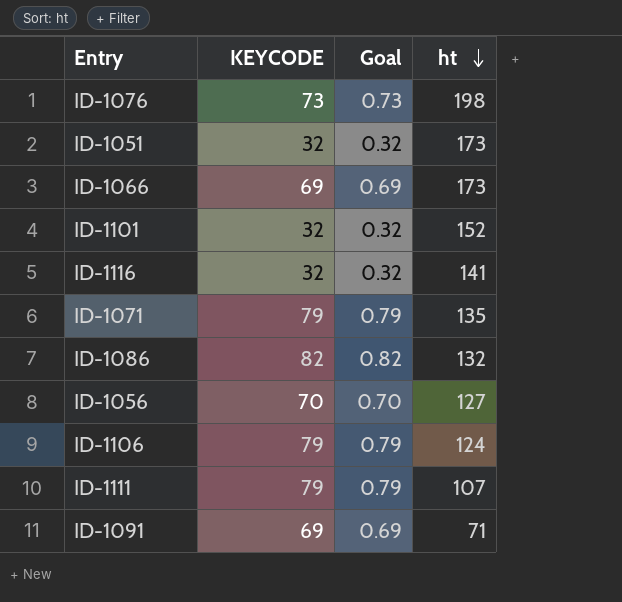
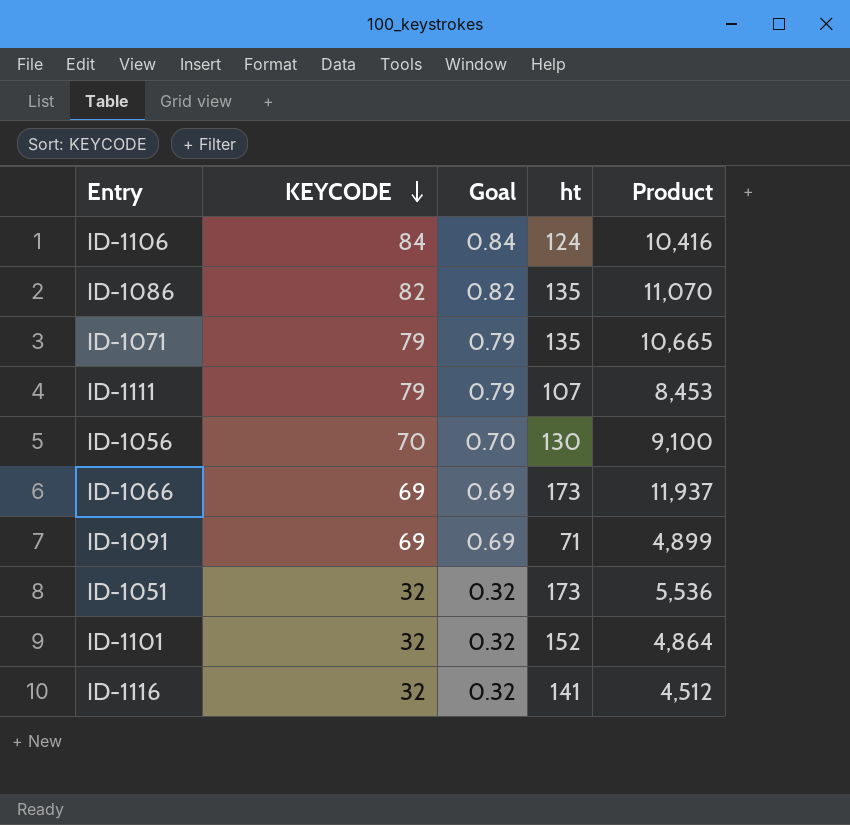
row order: ht descending -> KEYCODE descending
column Product | formula: none -> [KEYCODE] * [ht]
row ID-1076: 73 | 0.73 | 198 -> none
ID-1106 | KEYCODE: 79 -> 84
ID-1106 | Goal: 0.79 -> 0.84
ID-1086 | ht: 132 -> 135
ID-1056 | ht: 127 -> 130

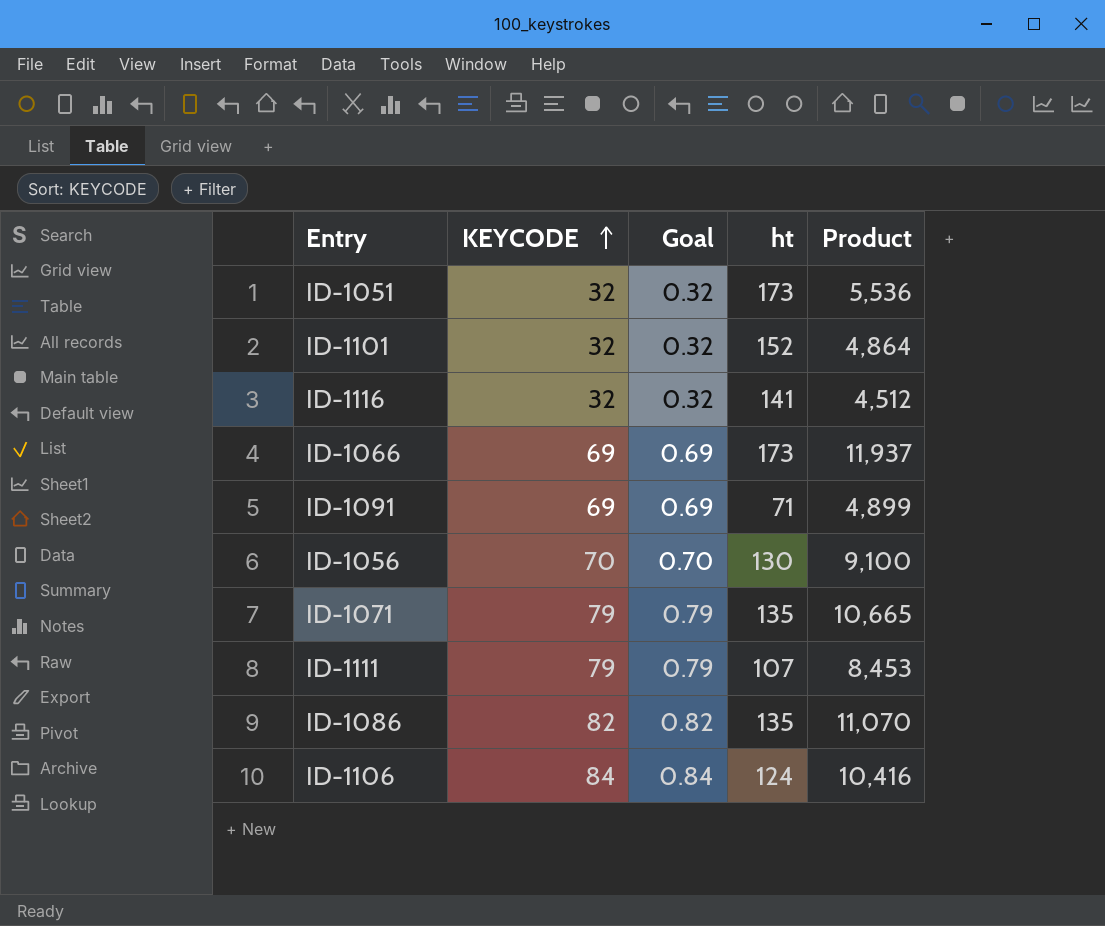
row order: KEYCODE descending -> KEYCODE ascending

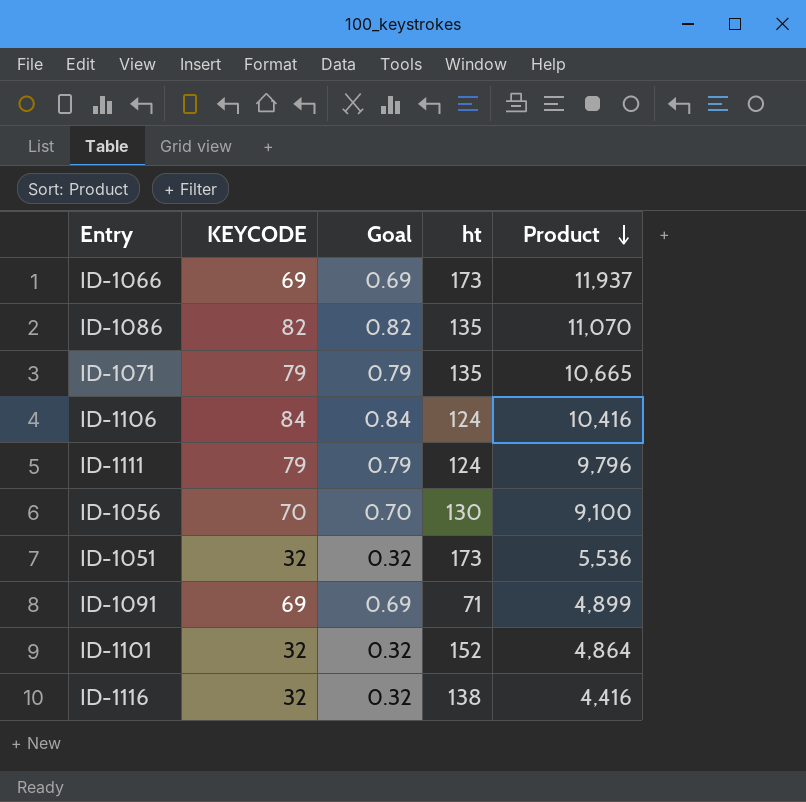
row order: KEYCODE ascending -> Product descending
ID-1111 | ht: 107 -> 124
ID-1111 | Product: 8,453 -> 9,796
ID-1116 | ht: 141 -> 138
ID-1116 | Product: 4,512 -> 4,416

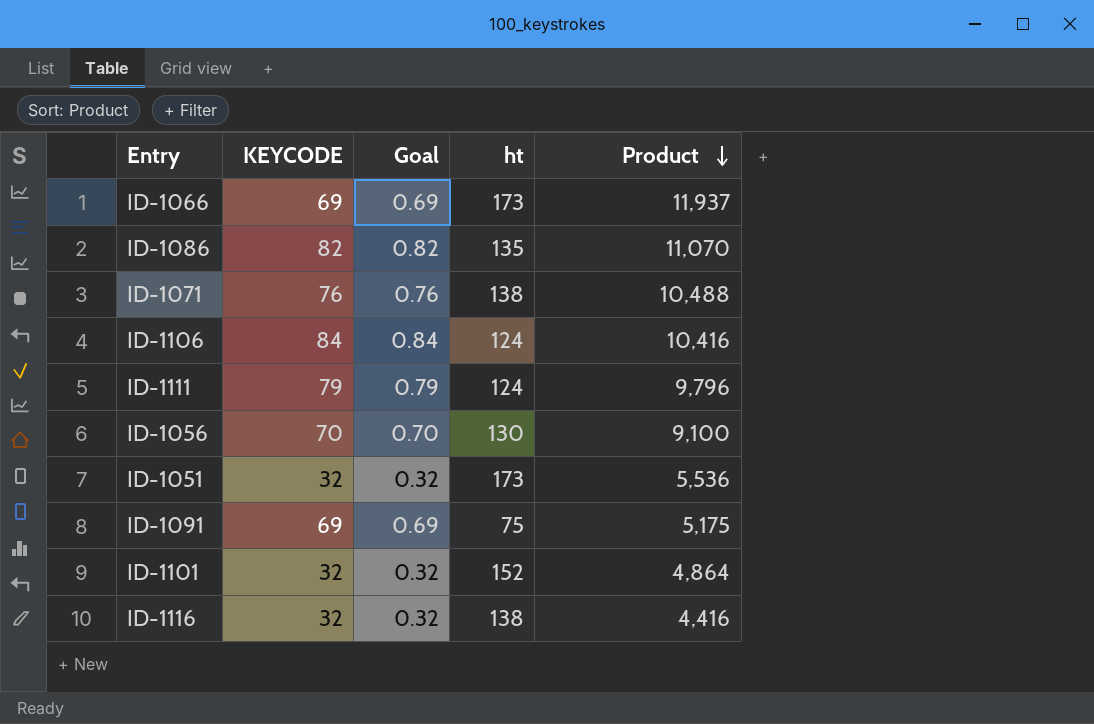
ID-1071 | KEYCODE: 79 -> 76
ID-1071 | Goal: 0.79 -> 0.76
ID-1071 | ht: 135 -> 138
ID-1071 | Product: 10,665 -> 10,488
ID-1091 | ht: 71 -> 75
ID-1091 | Product: 4,899 -> 5,175

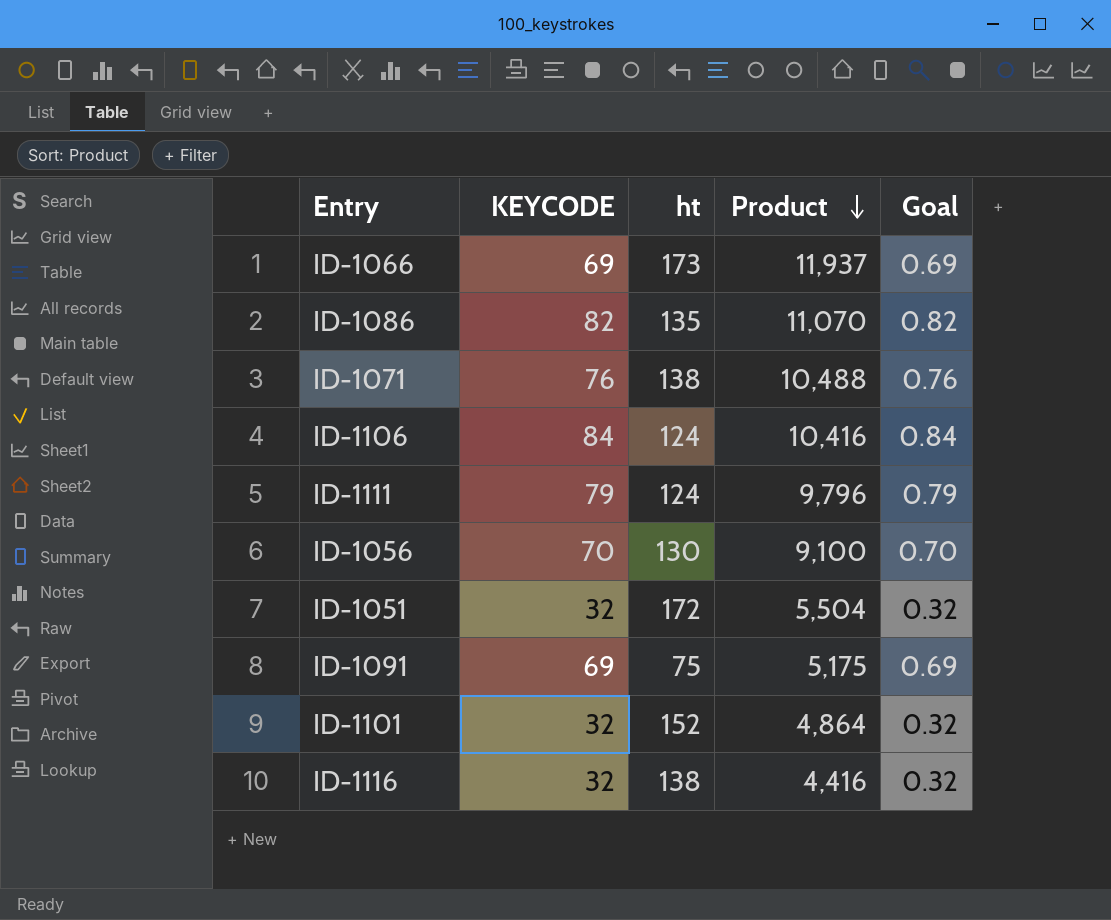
column Goal | position: 3 -> 5
ID-1051 | ht: 173 -> 172
ID-1051 | Product: 5,536 -> 5,504

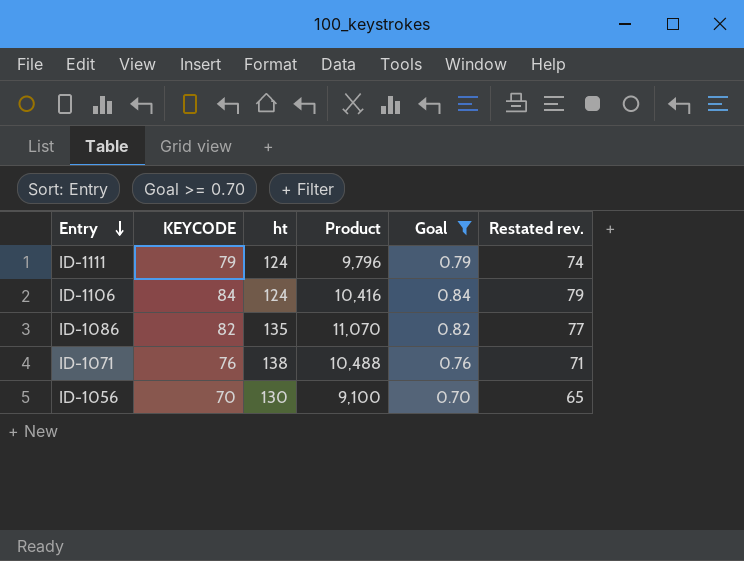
filter: none -> Goal >= 0.70
row order: Product descending -> Entry descending
column Restated rev. | formula: none -> [KEYCODE] - 5

